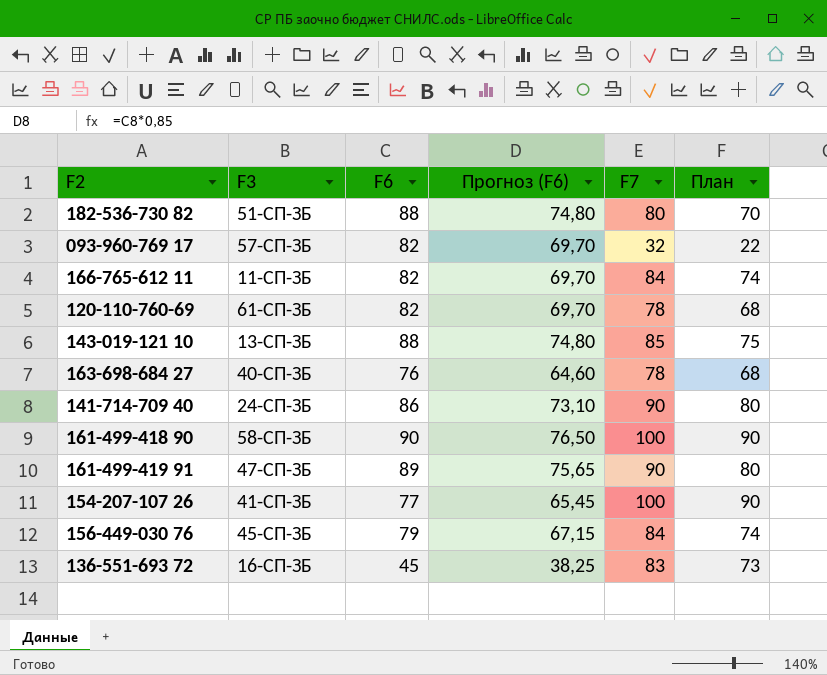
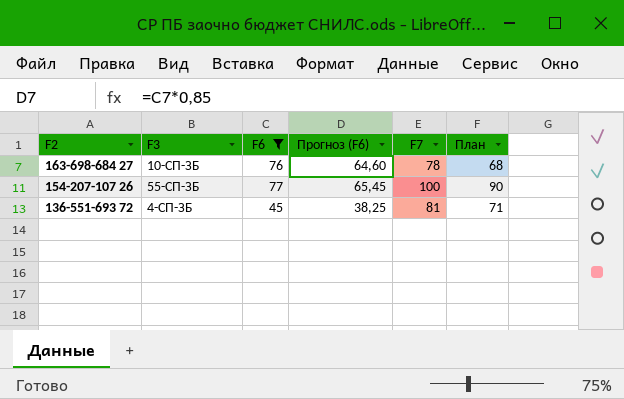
filter: none -> F6 <= 77
163-698-684 27 | F3: 40-СП-ЗБ -> 10-СП-ЗБ
154-207-107 26 | F3: 41-СП-ЗБ -> 55-СП-ЗБ
136-551-693 72 | F3: 16-СП-ЗБ -> 4-СП-ЗБ
136-551-693 72 | F7: 83 -> 81
136-551-693 72 | План: 73 -> 71

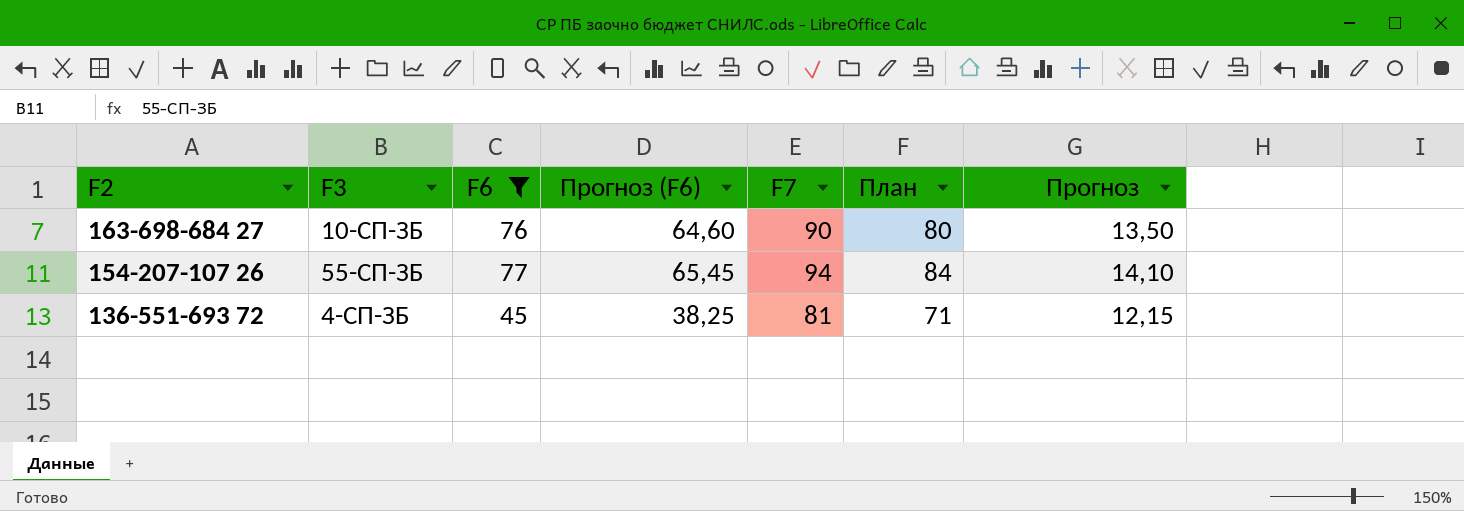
column Прогноз | formula: none -> [F7] * 0,15
163-698-684 27 | F7: 78 -> 90
163-698-684 27 | План: 68 -> 80
154-207-107 26 | F7: 100 -> 94
154-207-107 26 | План: 90 -> 84

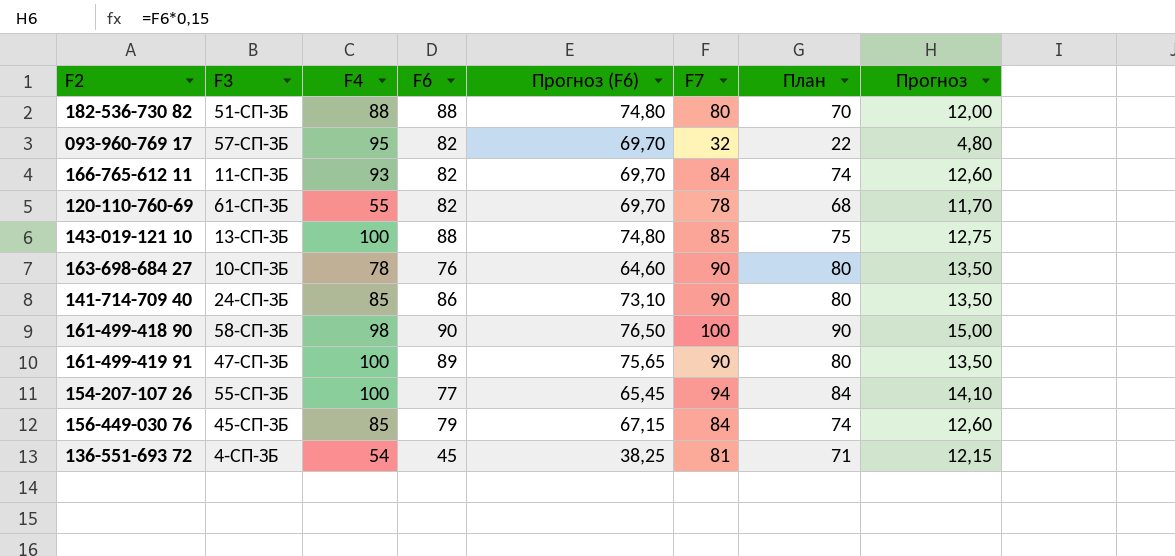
filter: F6 <= 77 -> none
column F4 | position: none -> 3

